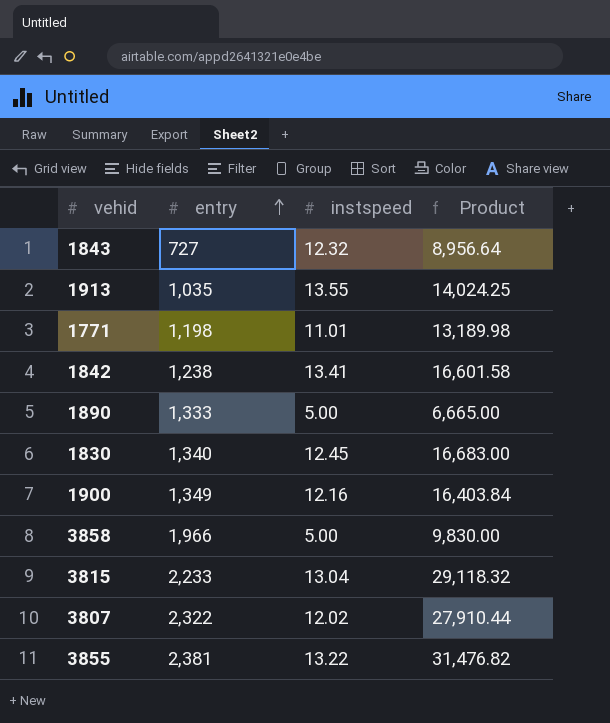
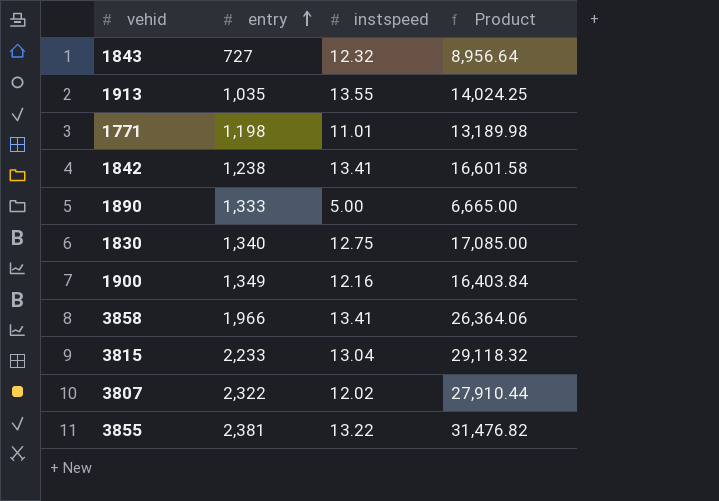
1830 | instspeed: 12.45 -> 12.75
1830 | Product: 16,683.00 -> 17,085.00
3858 | instspeed: 5.00 -> 13.41
3858 | Product: 9,830.00 -> 26,364.06

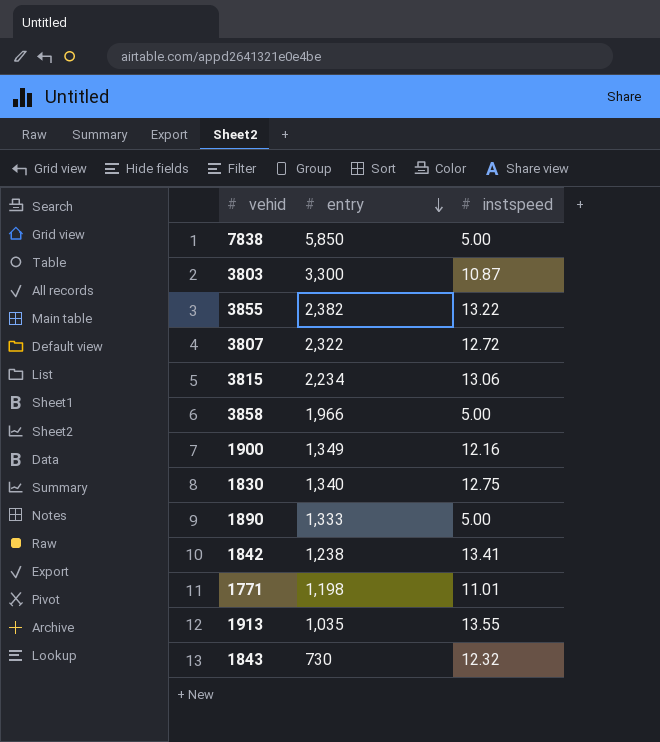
row order: entry ascending -> entry descending
column Product | formula: [entry] * [instspeed] -> none
row 7838: none -> 5,850 | 5.00
row 3803: none -> 3,300 | 10.87
3855 | entry: 2,381 -> 2,382
3807 | instspeed: 12.02 -> 12.72
3815 | entry: 2,233 -> 2,234
3815 | instspeed: 13.04 -> 13.06
3858 | instspeed: 13.41 -> 5.00
1843 | entry: 727 -> 730

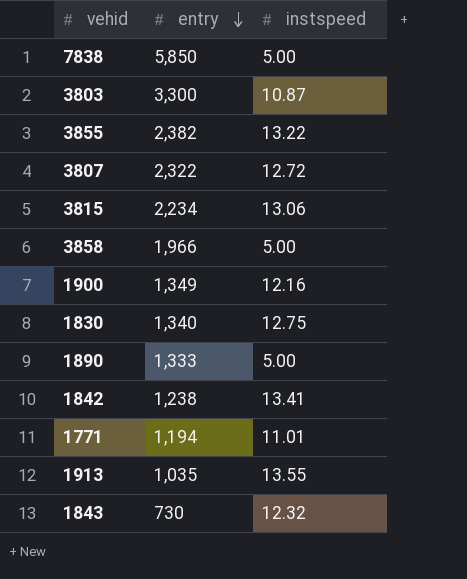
1771 | entry: 1,198 -> 1,194

